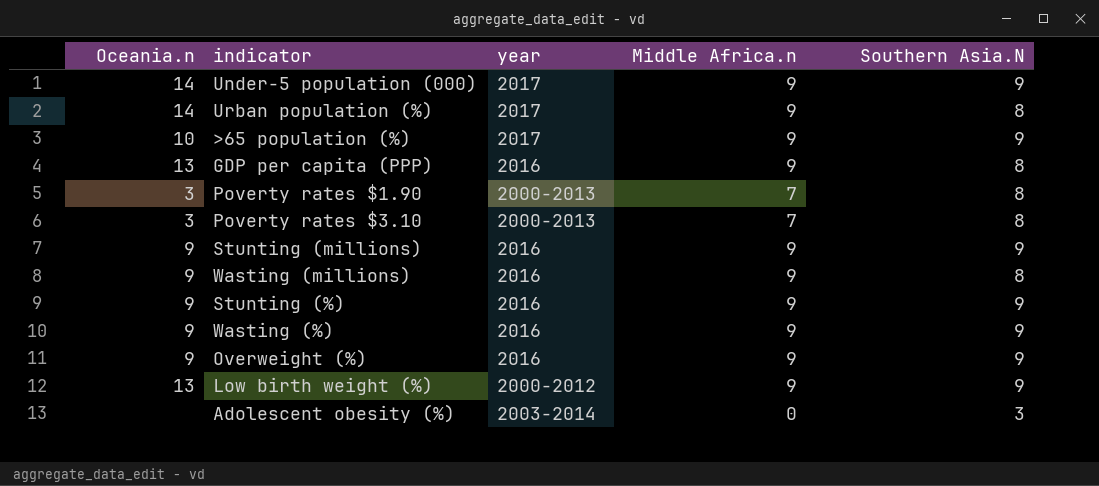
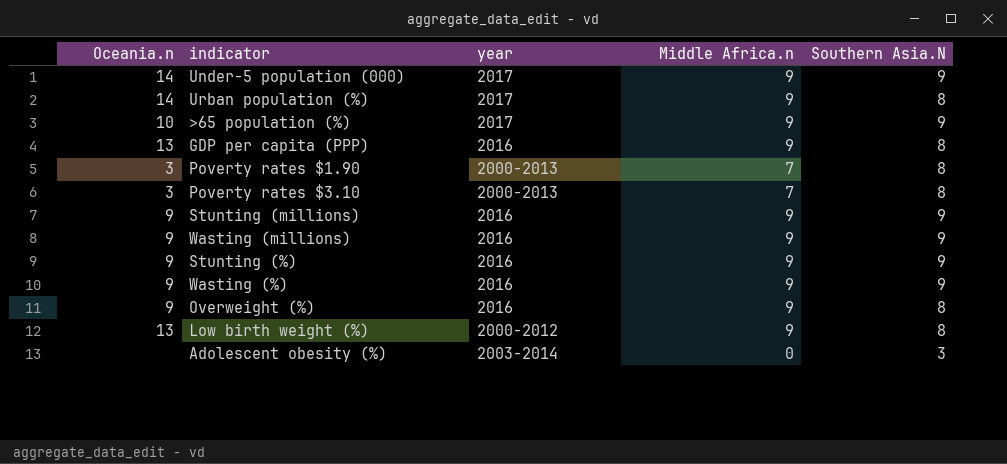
Wasting (millions) | Southern Asia.N: 8 -> 9
Overweight (%) | Southern Asia.N: 9 -> 8
Low birth weight (%) | Southern Asia.N: 9 -> 8

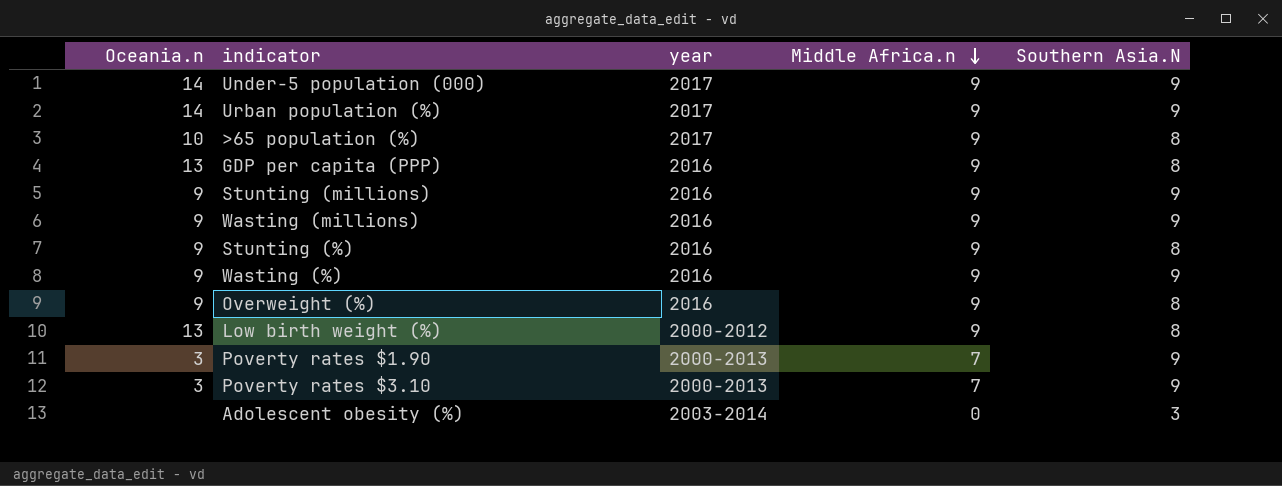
row order: none -> Middle Africa.n descending
Urban population (%) | Southern Asia.N: 8 -> 9
>65 population (%) | Southern Asia.N: 9 -> 8
Stunting (%) | Southern Asia.N: 9 -> 8
Poverty rates $1.90 | Southern Asia.N: 8 -> 9
Poverty rates $3.10 | Southern Asia.N: 8 -> 9

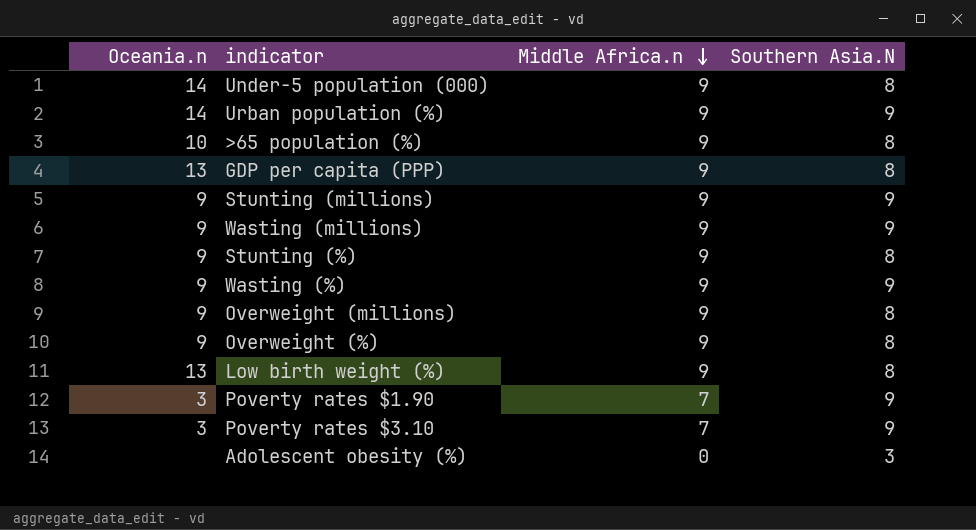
column year | position: 3 -> none
Under-5 population (000) | Southern Asia.N: 9 -> 8
row Overweight (millions): none -> 9 | 9 | 8

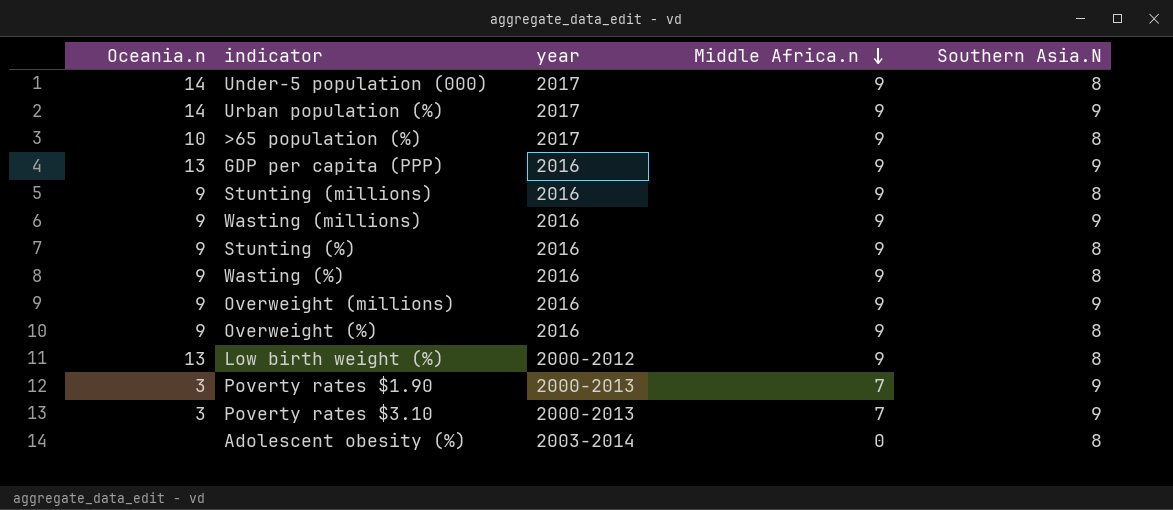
column year | position: none -> 3
GDP per capita (PPP) | Southern Asia.N: 8 -> 9
Stunting (millions) | Southern Asia.N: 9 -> 8
Wasting (%) | Southern Asia.N: 9 -> 8
Overweight (millions) | Southern Asia.N: 8 -> 9
Adolescent obesity (%) | Southern Asia.N: 3 -> 8

